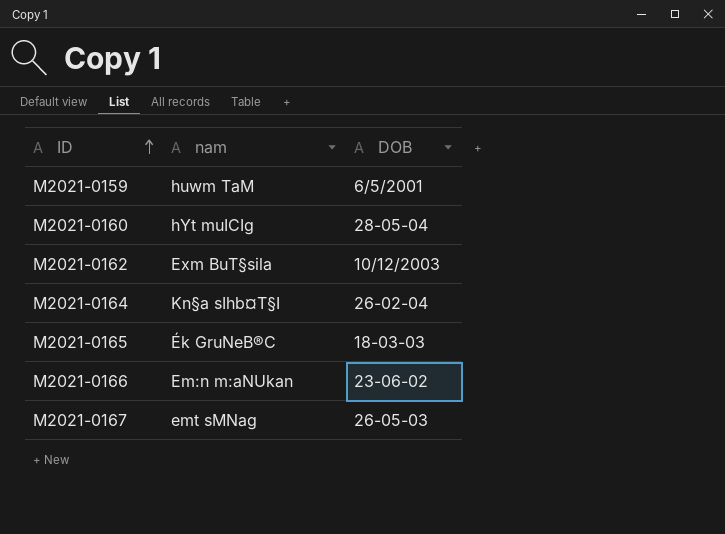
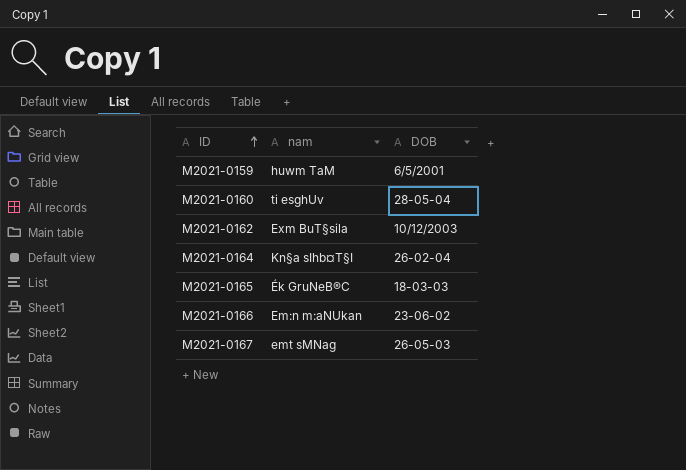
M2021-0160 | nam: hYt muICIg -> ti esghUv

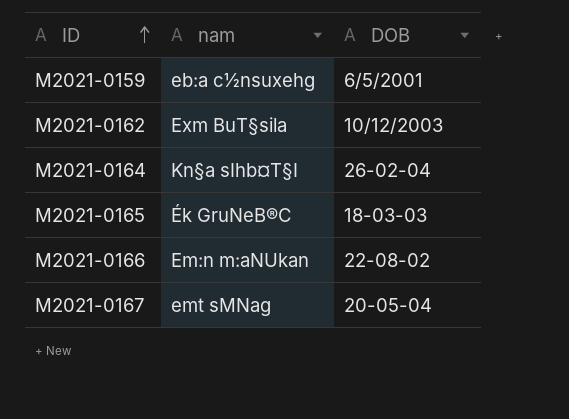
row M2021-0160: ti esghUv | 28-05-04 -> none
M2021-0159 | nam: huwm TaM -> eb:a c½nsuxehg
M2021-0166 | DOB: 23-06-02 -> 22-08-02
M2021-0167 | DOB: 26-05-03 -> 20-05-04

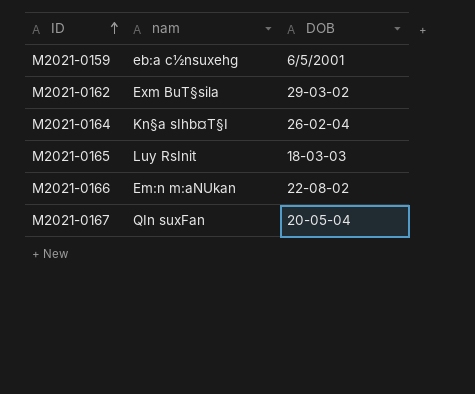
M2021-0162 | DOB: 10/12/2003 -> 29-03-02
M2021-0165 | nam: Ék GruNeB®C -> Luy RsInit
M2021-0167 | nam: emt sMNag -> QIn suxFan

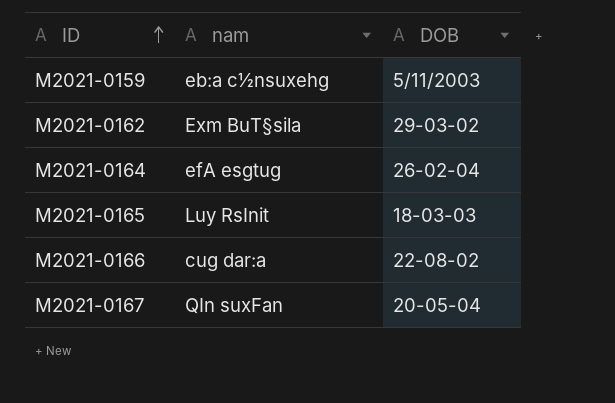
M2021-0159 | DOB: 6/5/2001 -> 5/11/2003
M2021-0164 | nam: Kn§a sIhb¤T§I -> efA esgtug
M2021-0166 | nam: Em:n m:aNUkan -> cug dar:a

